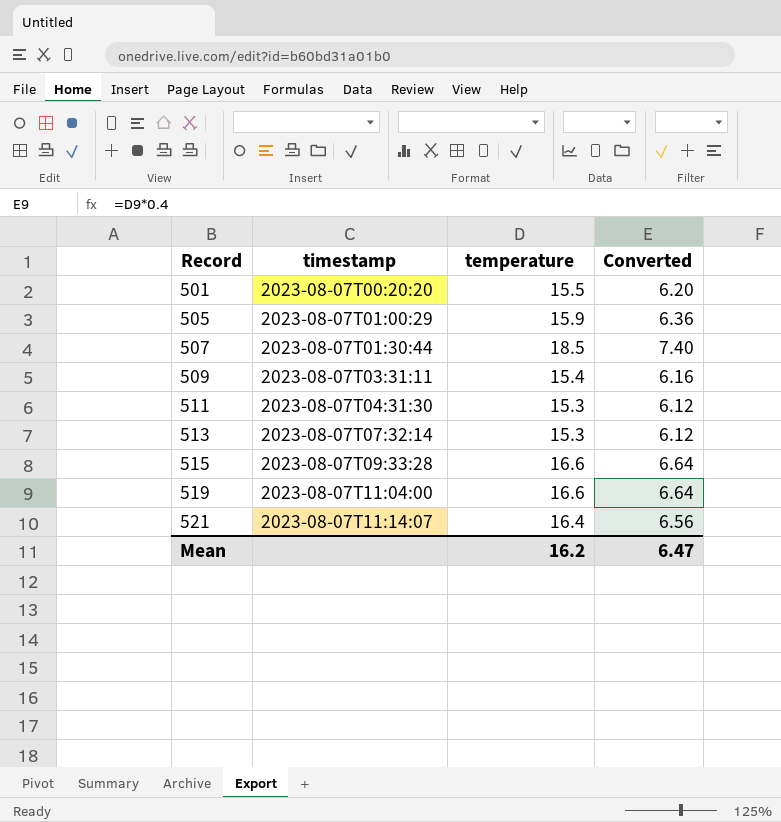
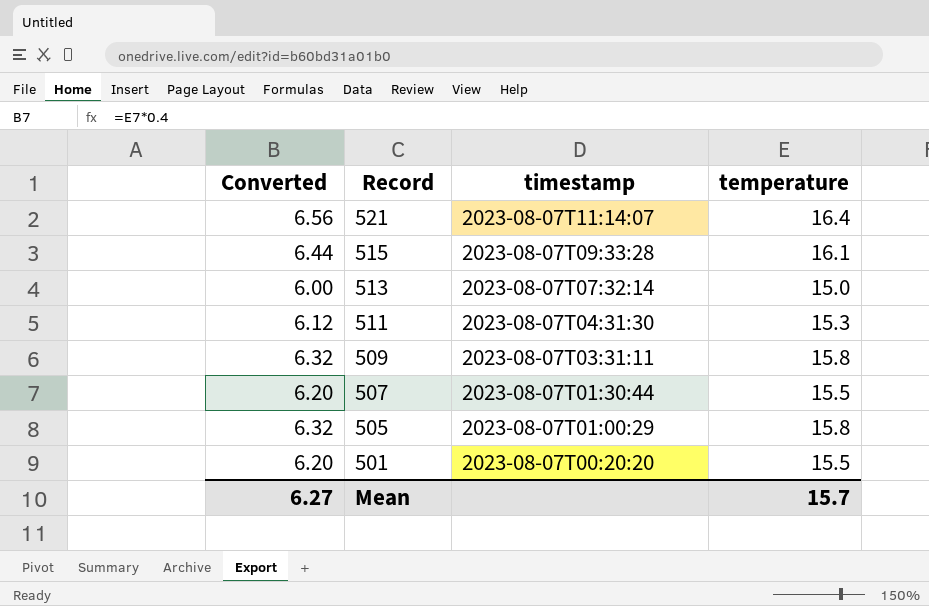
row order: Record ascending -> Record descending
column Converted | position: 4 -> 1
row 519: 2023-08-07T11:04:00 | 16.6 | 6.64 -> none
515 | Converted: 6.64 -> 6.44
515 | temperature: 16.6 -> 16.1
513 | Converted: 6.12 -> 6.00
513 | temperature: 15.3 -> 15.0
509 | Converted: 6.16 -> 6.32
509 | temperature: 15.4 -> 15.8
507 | Converted: 7.40 -> 6.20
507 | temperature: 18.5 -> 15.5
505 | Converted: 6.36 -> 6.32
505 | temperature: 15.9 -> 15.8
Mean | Converted: 6.47 -> 6.27
Mean | temperature: 16.2 -> 15.7

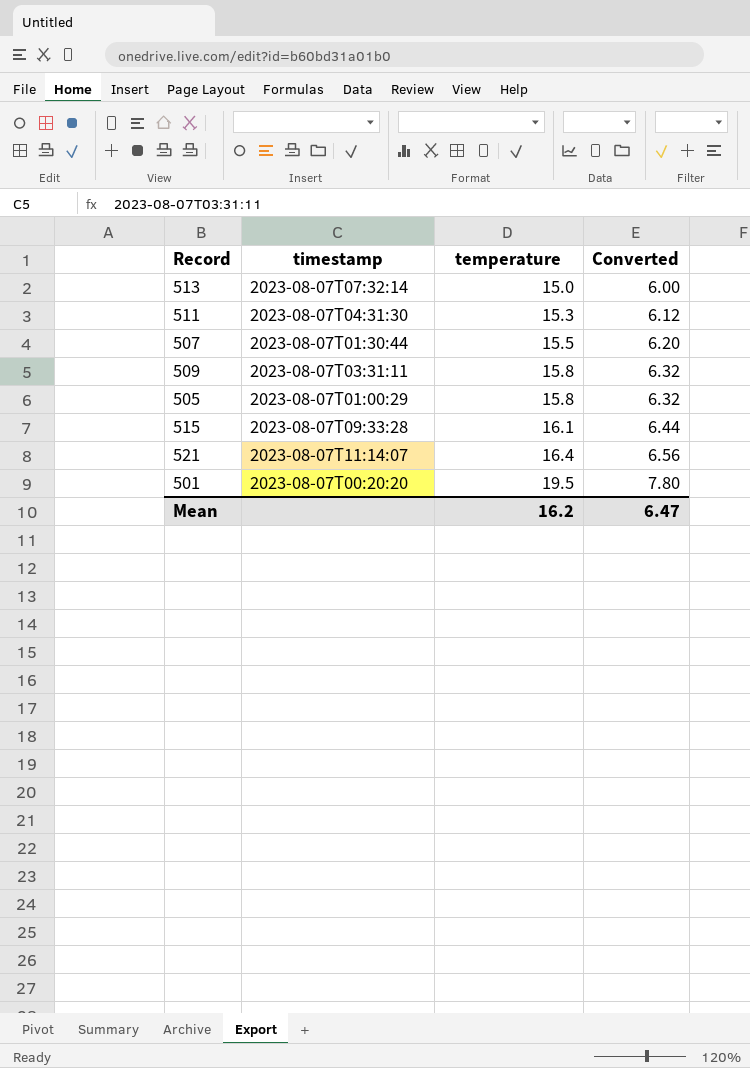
row order: Record descending -> temperature ascending
column Converted | position: 1 -> 4
501 | temperature: 15.5 -> 19.5
501 | Converted: 6.20 -> 7.80
Mean | temperature: 15.7 -> 16.2
Mean | Converted: 6.27 -> 6.47

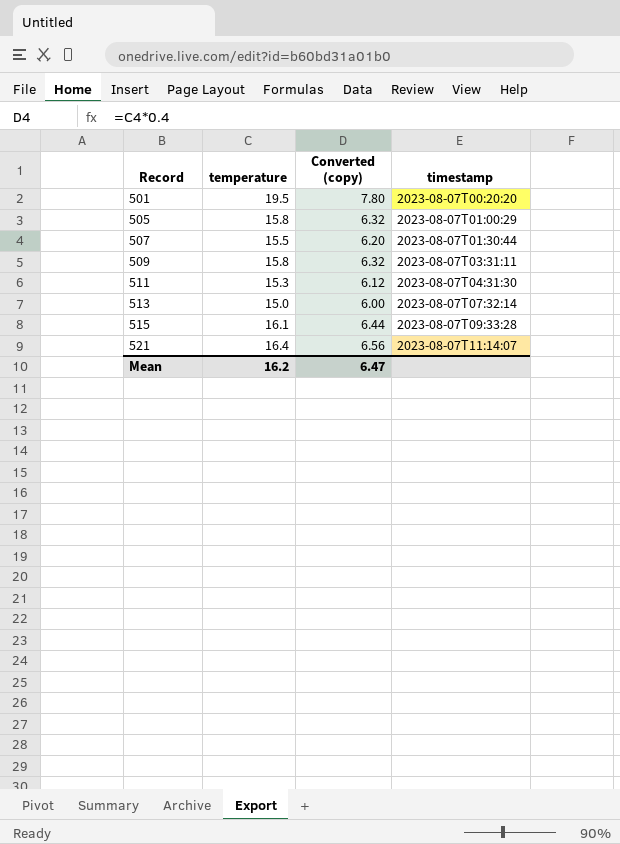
row order: temperature ascending -> Record ascending
column name: Converted -> Converted (copy)
column timestamp | position: 2 -> 4

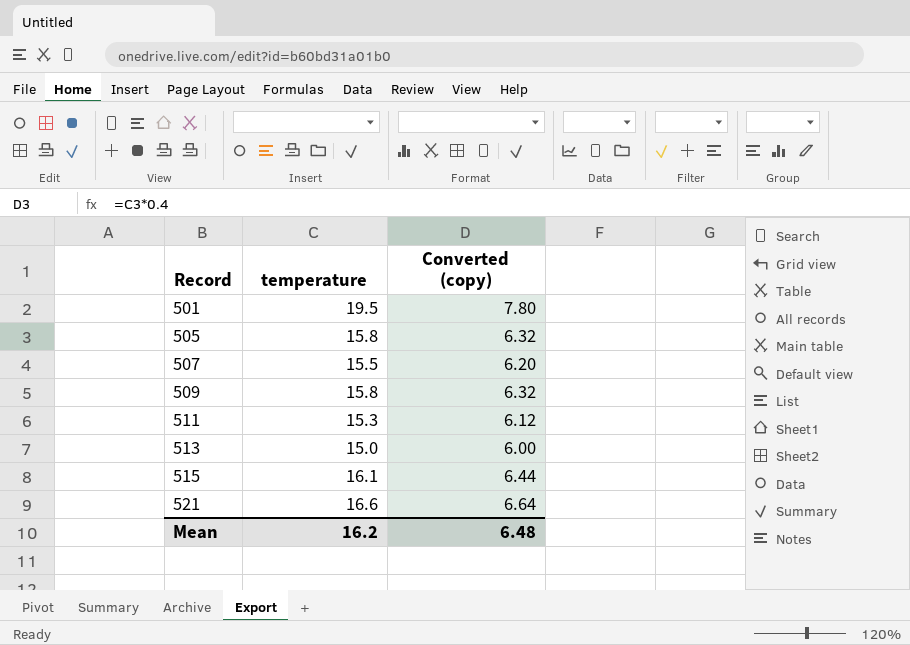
column timestamp | position: 4 -> none
521 | temperature: 16.4 -> 16.6
521 | Converted (copy): 6.56 -> 6.64
Mean | Converted (copy): 6.47 -> 6.48

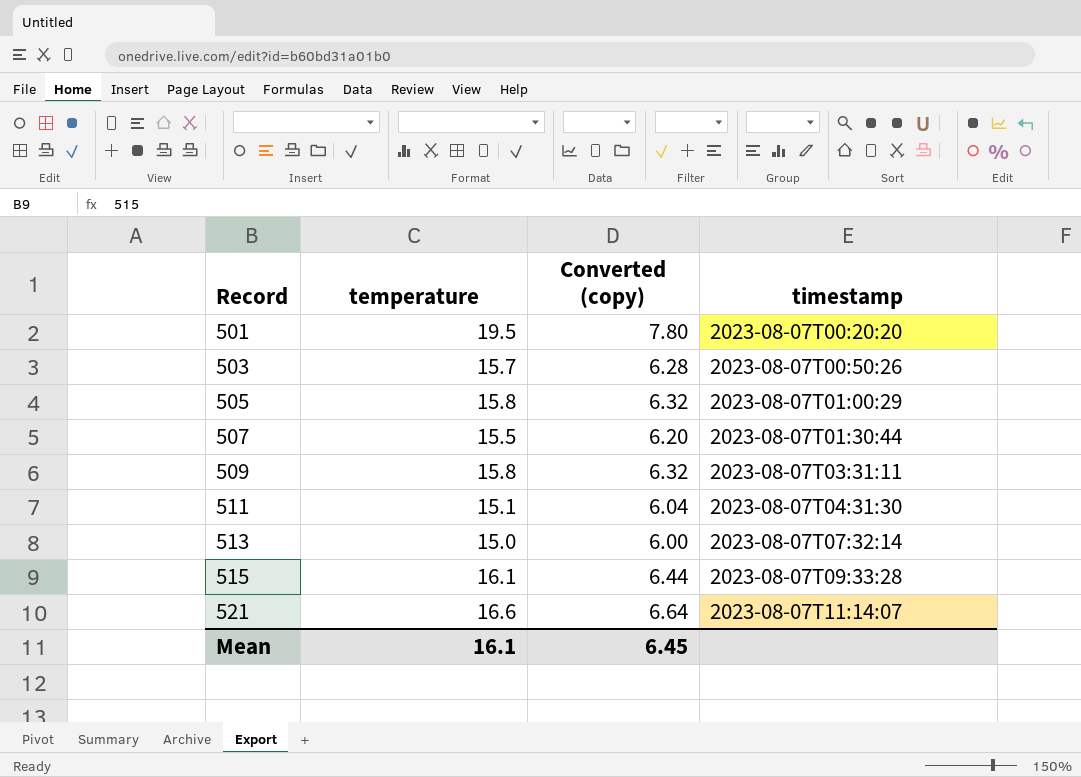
column timestamp | position: none -> 4
row 503: none -> 15.7 | 6.28 | 2023-08-07T00:50:26
511 | temperature: 15.3 -> 15.1
511 | Converted (copy): 6.12 -> 6.04
Mean | temperature: 16.2 -> 16.1
Mean | Converted (copy): 6.48 -> 6.45

